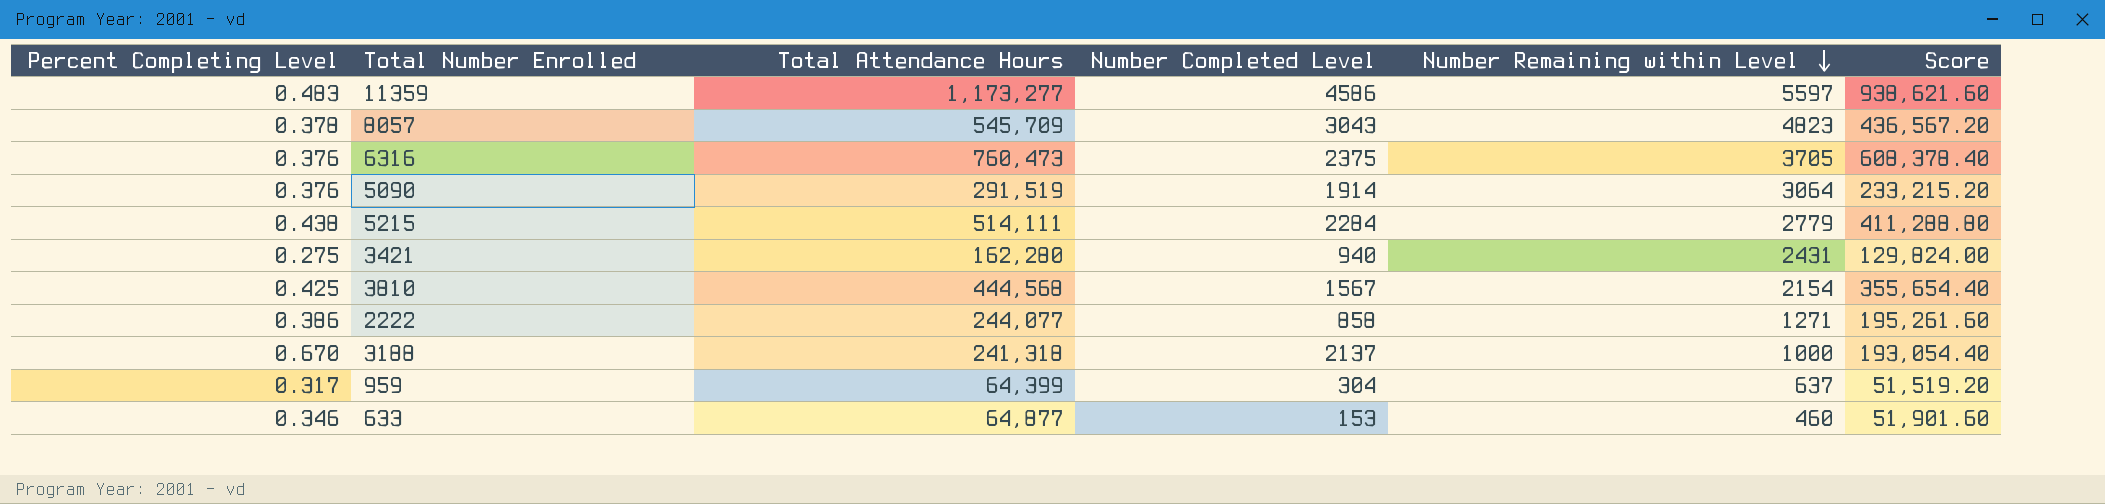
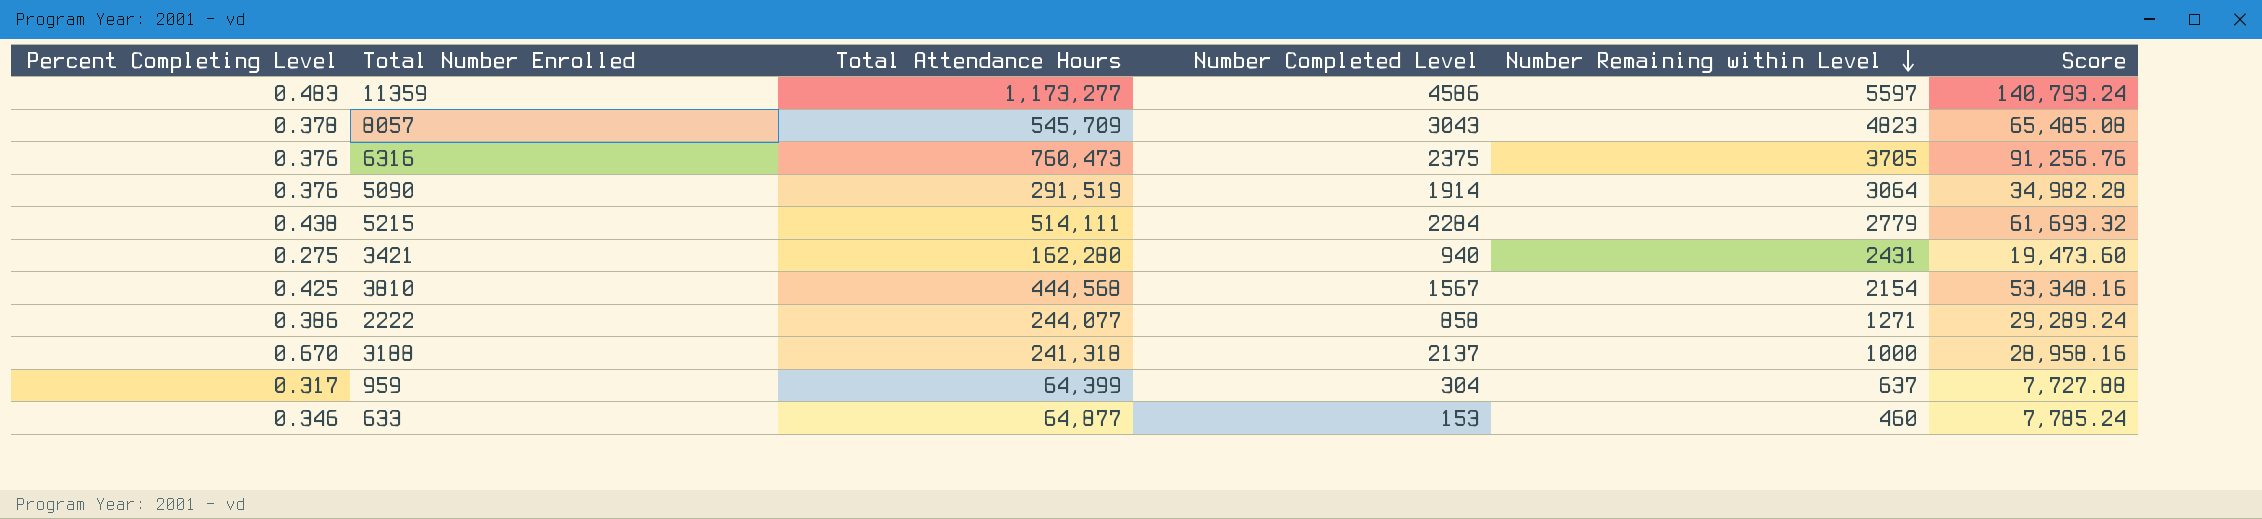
column Score | formula: [Total Attendance Hours] * 0.8 -> [Total Attendance Hours] * 0.12

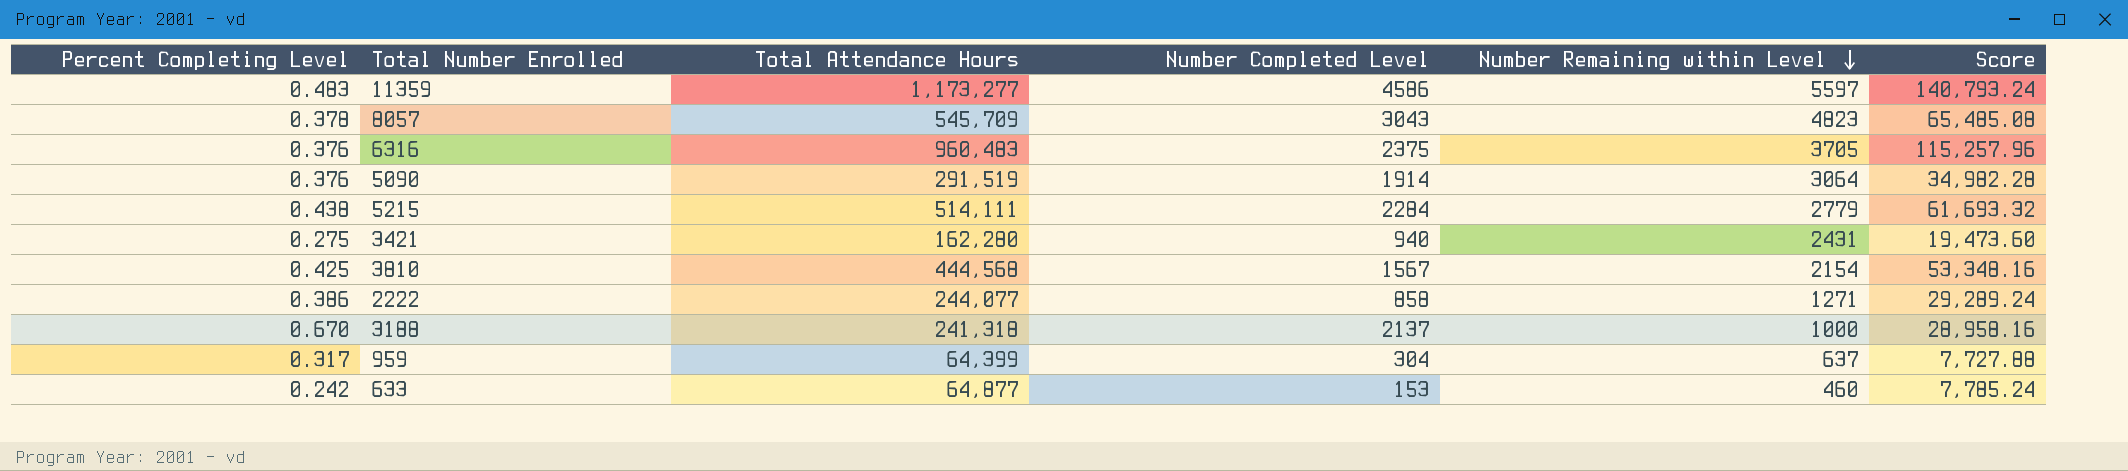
6316 | Total Attendance Hours: 760,473 -> 960,483
6316 | Score: 91,256.76 -> 115,257.96
633 | Percent Completing Level: 0.346 -> 0.242

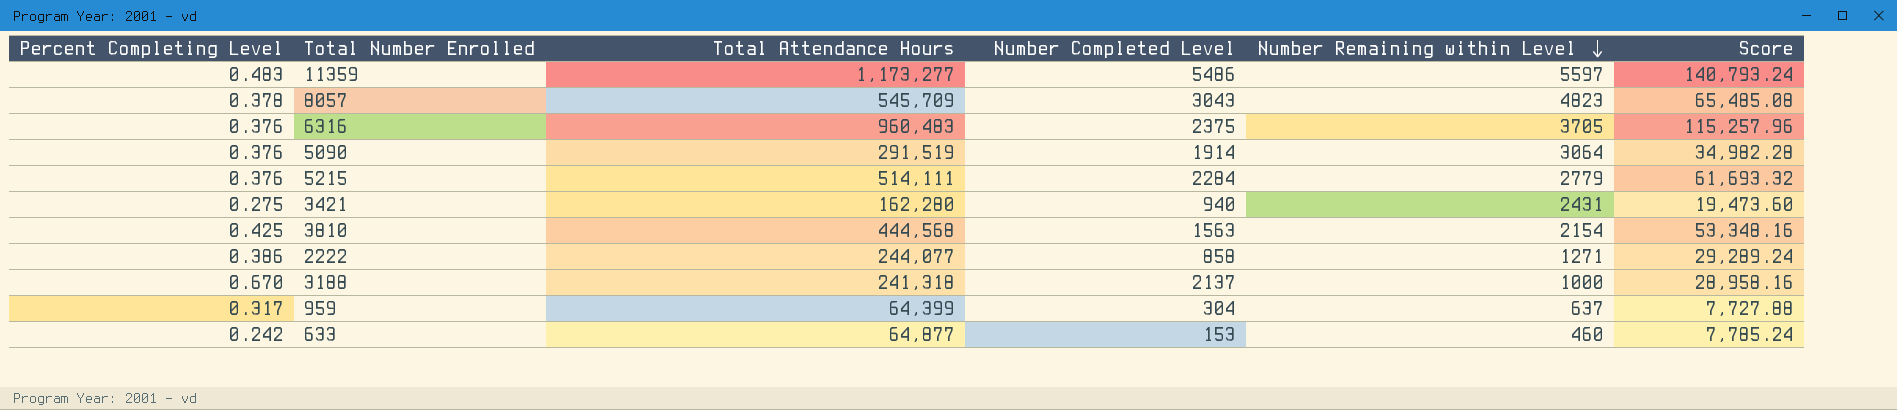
11359 | Number Completed Level: 4586 -> 5486
5215 | Percent Completing Level: 0.438 -> 0.376
3810 | Number Completed Level: 1567 -> 1563

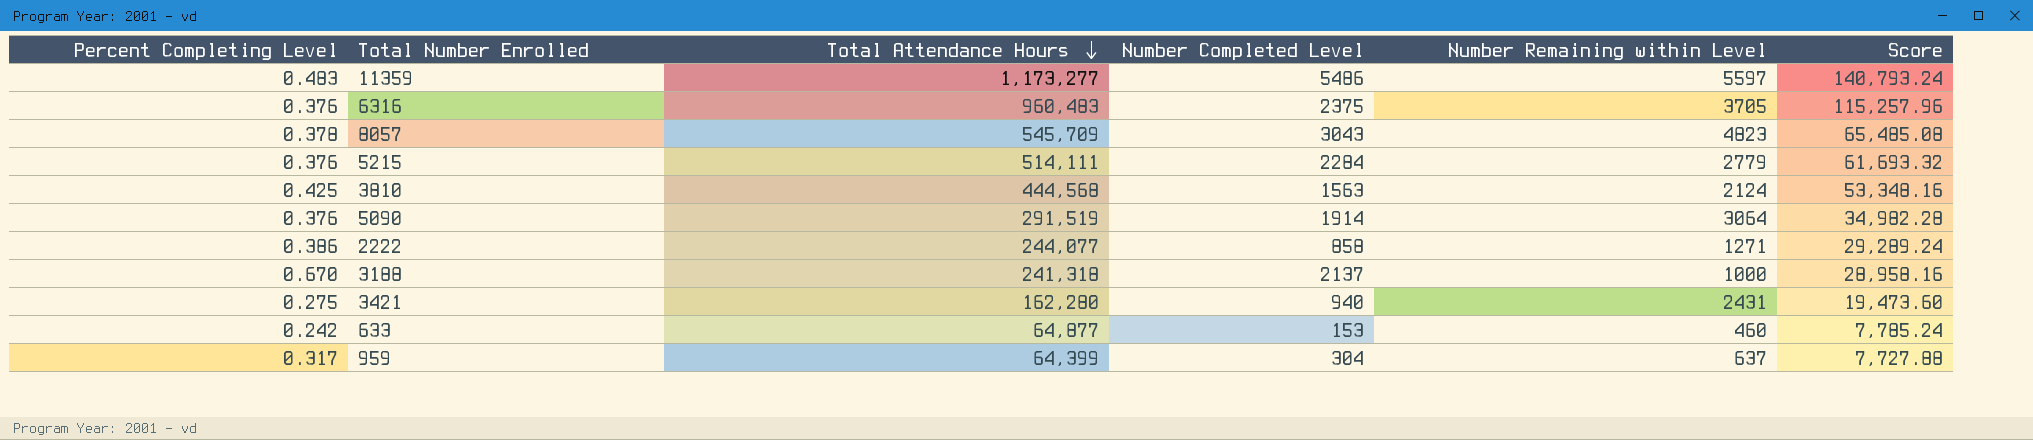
row order: Number Remaining within Level descending -> Total Attendance Hours descending
3810 | Number Remaining within Level: 2154 -> 2124

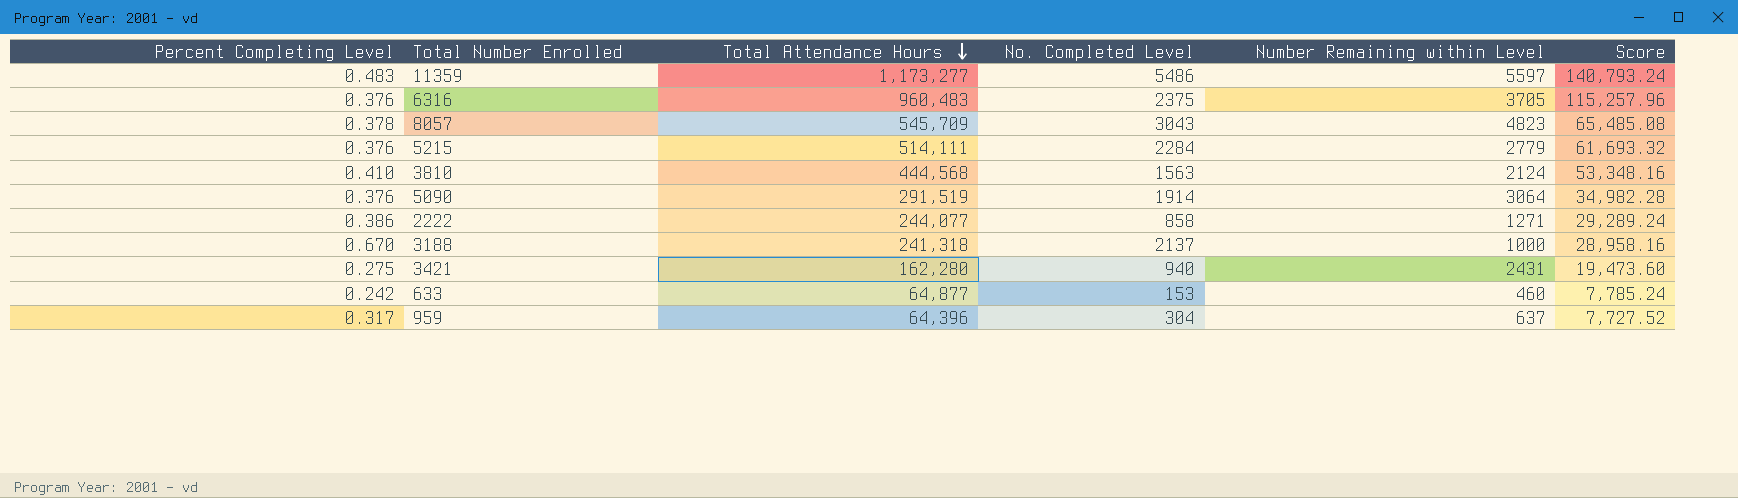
column name: Number Completed Level -> No. Completed Level
3810 | Percent Completing Level: 0.425 -> 0.410
959 | Total Attendance Hours: 64,399 -> 64,396
959 | Score: 7,727.88 -> 7,727.52

